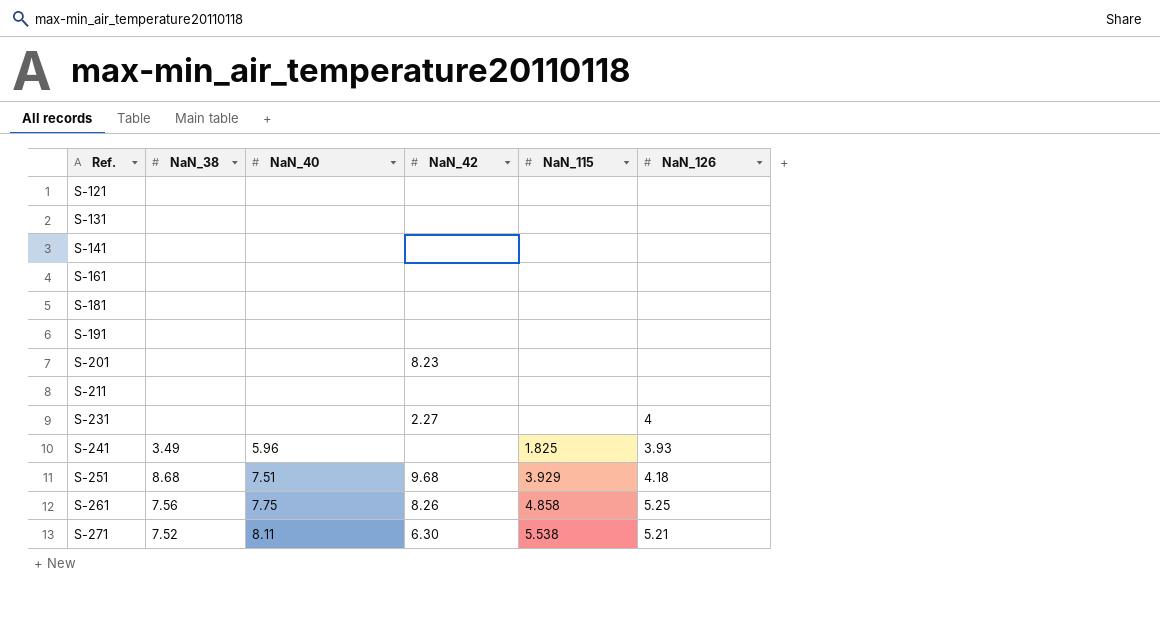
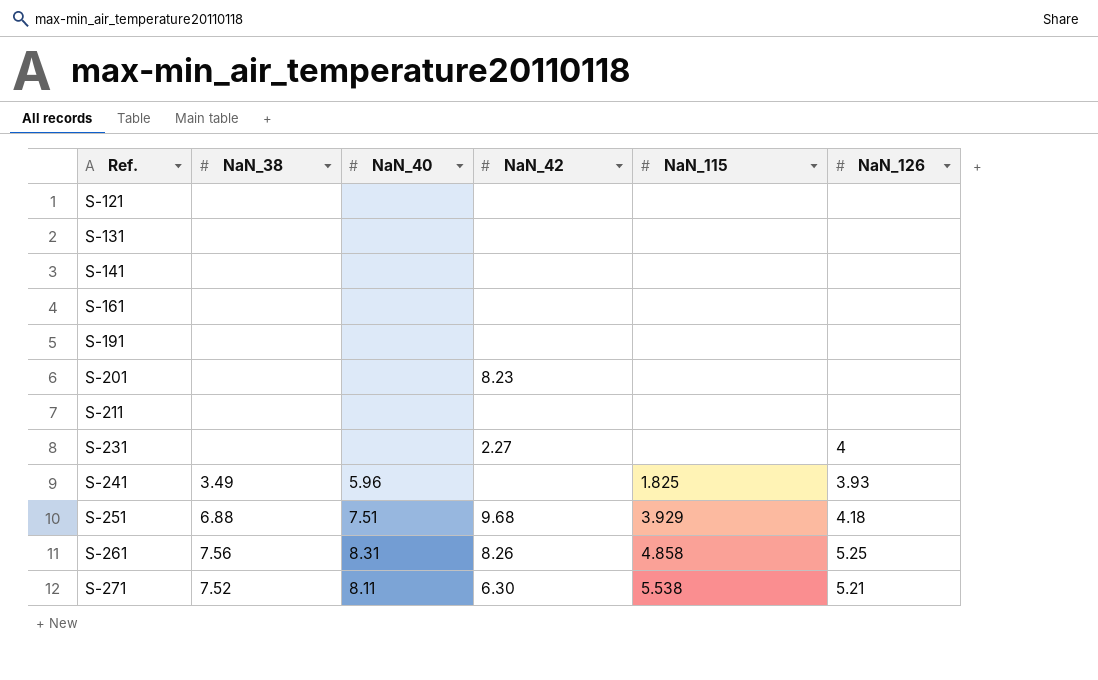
row S-181: none | none | none | none | none -> none
S-251 | NaN_38: 8.68 -> 6.88
S-261 | NaN_40: 7.75 -> 8.31

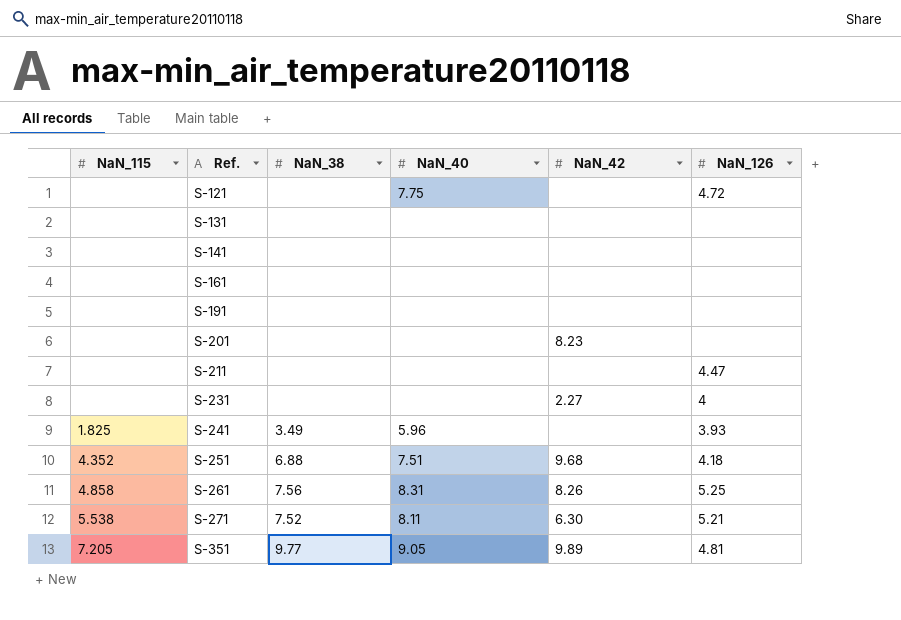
column NaN_115 | position: 5 -> 1
S-121 | NaN_40: none -> 7.75
S-121 | NaN_126: none -> 4.72
S-211 | NaN_126: none -> 4.47
S-251 | NaN_115: 3.929 -> 4.352
row S-351: none -> 7.205 | 9.77 | 9.05 | 9.89 | 4.81

